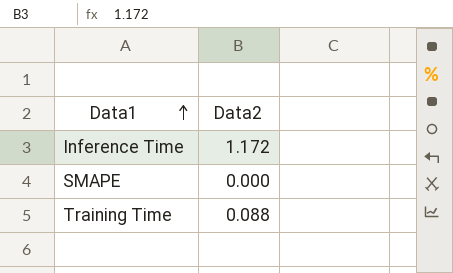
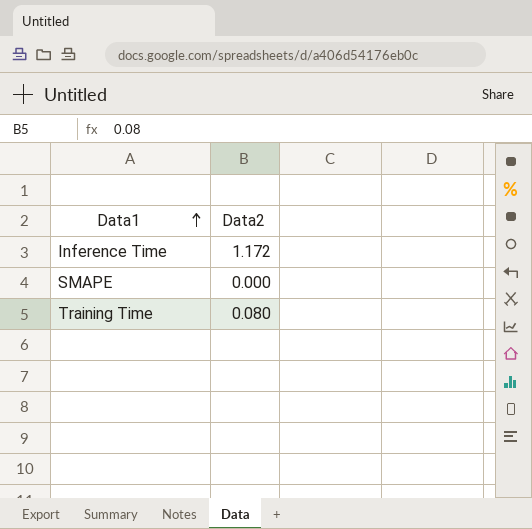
Training Time | Data2: 0.088 -> 0.080

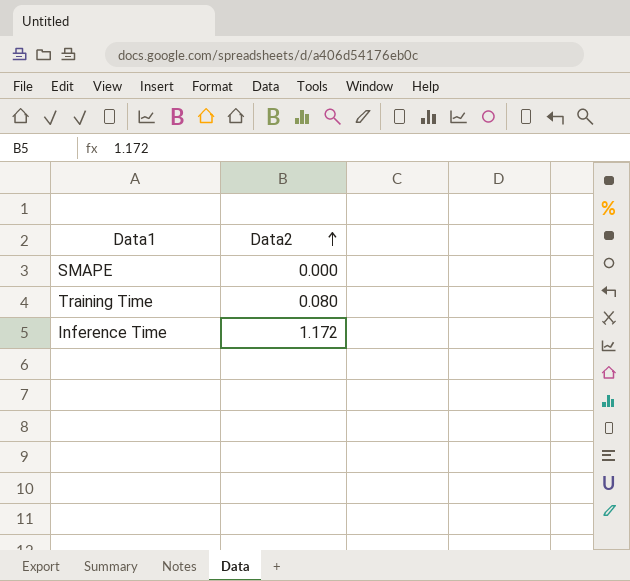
row order: Data1 ascending -> Data2 ascending

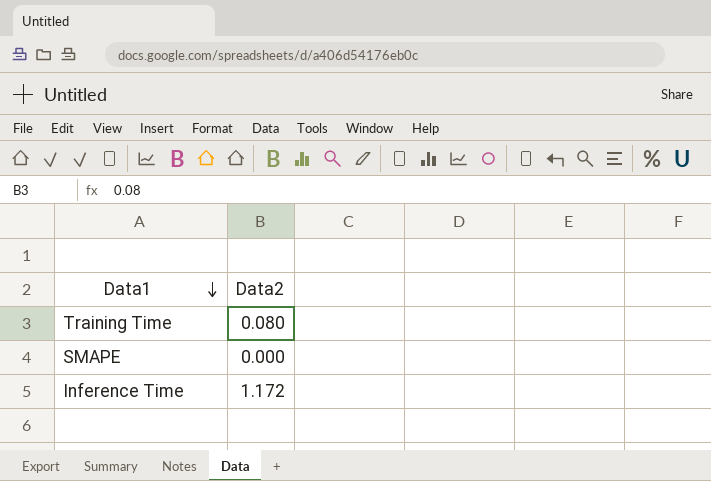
row order: Data2 ascending -> Data1 descending

